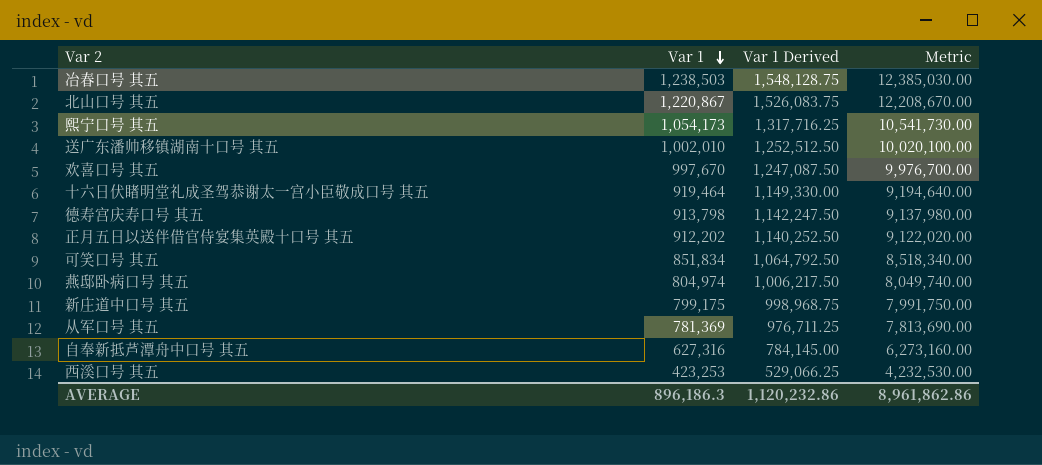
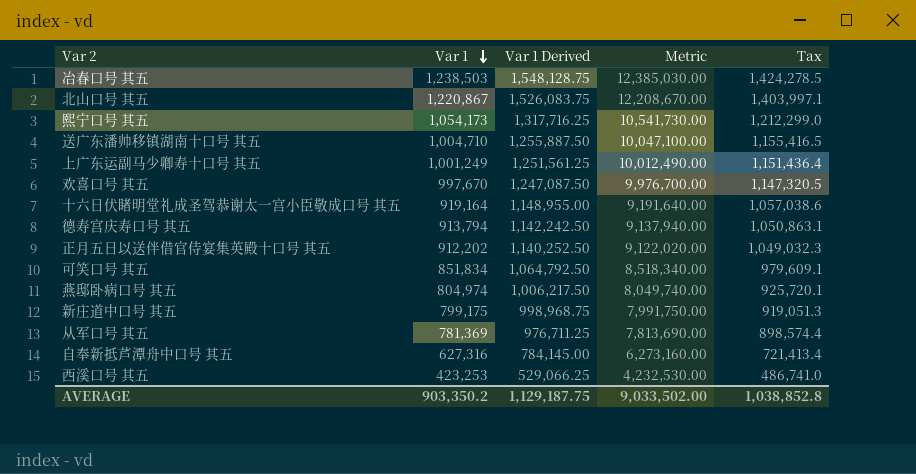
column Tax | formula: none -> [Var 1] * 1.15
送广东潘帅移镇湖南十口号 其五 | Var 1: 1,002,010 -> 1,004,710
送广东潘帅移镇湖南十口号 其五 | Var 1 Derived: 1,252,512.50 -> 1,255,887.50
送广东潘帅移镇湖南十口号 其五 | Metric: 10,020,100.00 -> 10,047,100.00
row 上广东运副马少卿寿十口号 其五: none -> 1,001,249 | 1,251,561.25 | 10,012,490.00 | 1,151,436.4
十六日伏睹明堂礼成圣驾恭谢太一宫小臣敬成口号 其五 | Var 1: 919,464 -> 919,164
十六日伏睹明堂礼成圣驾恭谢太一宫小臣敬成口号 其五 | Var 1 Derived: 1,149,330.00 -> 1,148,955.00
十六日伏睹明堂礼成圣驾恭谢太一宫小臣敬成口号 其五 | Metric: 9,194,640.00 -> 9,191,640.00
德寿宫庆寿口号 其五 | Var 1: 913,798 -> 913,794
德寿宫庆寿口号 其五 | Var 1 Derived: 1,142,247.50 -> 1,142,242.50
德寿宫庆寿口号 其五 | Metric: 9,137,980.00 -> 9,137,940.00
AVERAGE | Var 1: 896,186.3 -> 903,350.2
AVERAGE | Var 1 Derived: 1,120,232.86 -> 1,129,187.75
AVERAGE | Metric: 8,961,862.86 -> 9,033,502.00

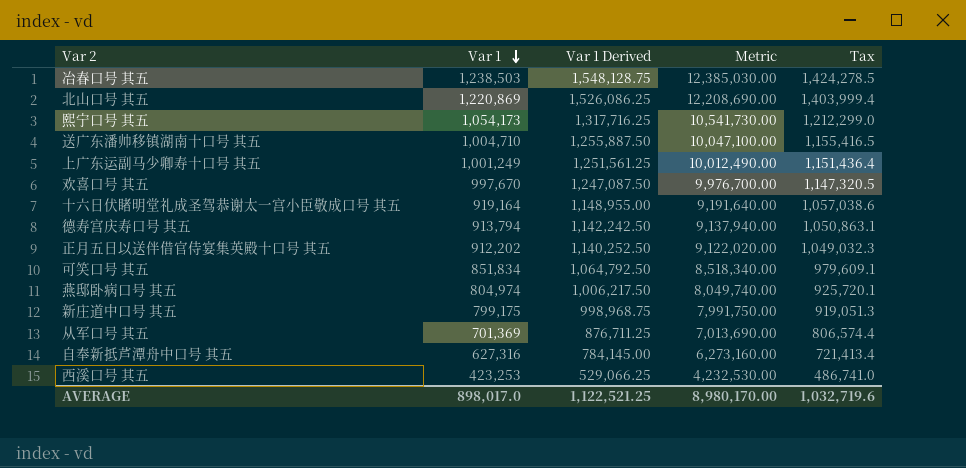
北山口号 其五 | Var 1: 1,220,867 -> 1,220,869
北山口号 其五 | Var 1 Derived: 1,526,083.75 -> 1,526,086.25
北山口号 其五 | Metric: 12,208,670.00 -> 12,208,690.00
北山口号 其五 | Tax: 1,403,997.1 -> 1,403,999.4
从军口号 其五 | Var 1: 781,369 -> 701,369
从军口号 其五 | Var 1 Derived: 976,711.25 -> 876,711.25
从军口号 其五 | Metric: 7,813,690.00 -> 7,013,690.00
从军口号 其五 | Tax: 898,574.4 -> 806,574.4
AVERAGE | Var 1: 903,350.2 -> 898,017.0
AVERAGE | Var 1 Derived: 1,129,187.75 -> 1,122,521.25
AVERAGE | Metric: 9,033,502.00 -> 8,980,170.00
AVERAGE | Tax: 1,038,852.8 -> 1,032,719.6

